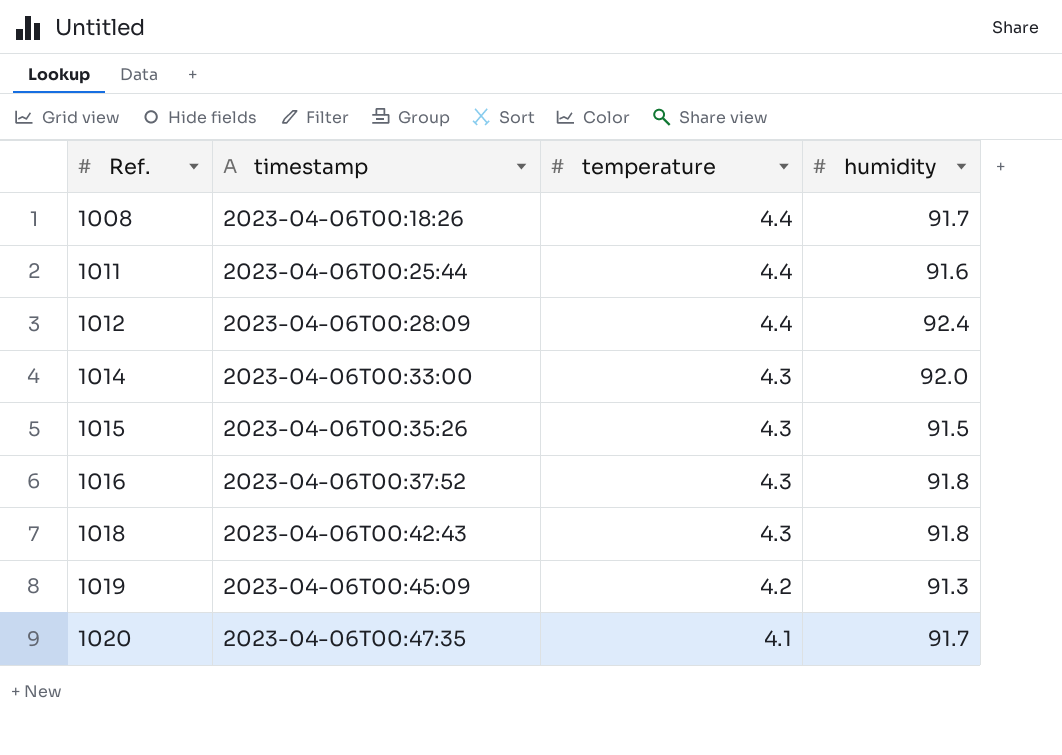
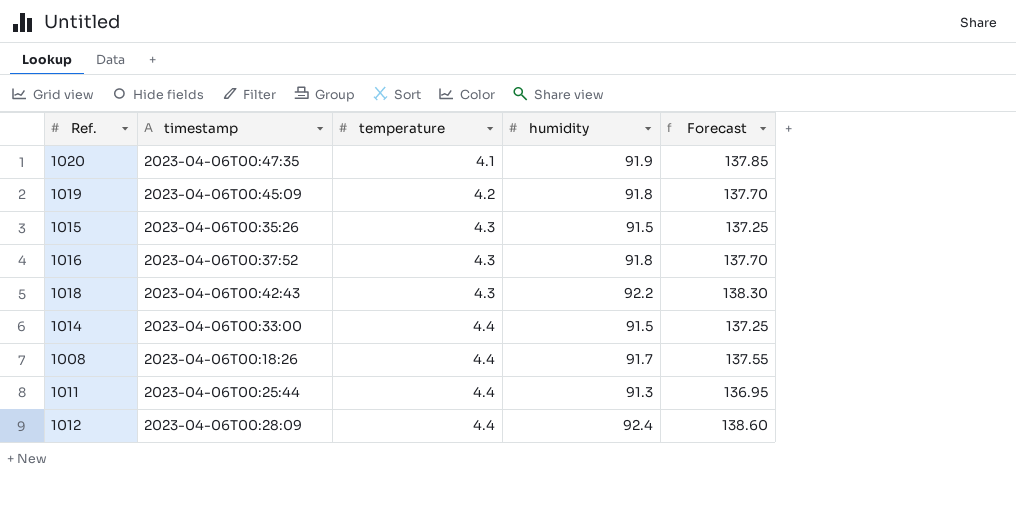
row order: Ref. ascending -> temperature ascending
column Forecast | formula: none -> [humidity] * 1.5
1020 | humidity: 91.7 -> 91.9
1019 | humidity: 91.3 -> 91.8
1018 | humidity: 91.8 -> 92.2
1014 | temperature: 4.3 -> 4.4
1014 | humidity: 92.0 -> 91.5
1011 | humidity: 91.6 -> 91.3

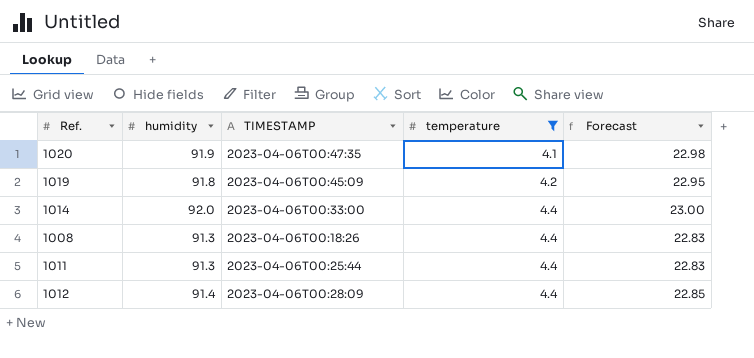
filter: none -> temperature != 4.3
column humidity | position: 4 -> 2
column name: timestamp -> TIMESTAMP
column Forecast | formula: [humidity] * 1.5 -> [humidity] * 0.25
1014 | humidity: 91.5 -> 92.0
1008 | humidity: 91.7 -> 91.3
1012 | humidity: 92.4 -> 91.4

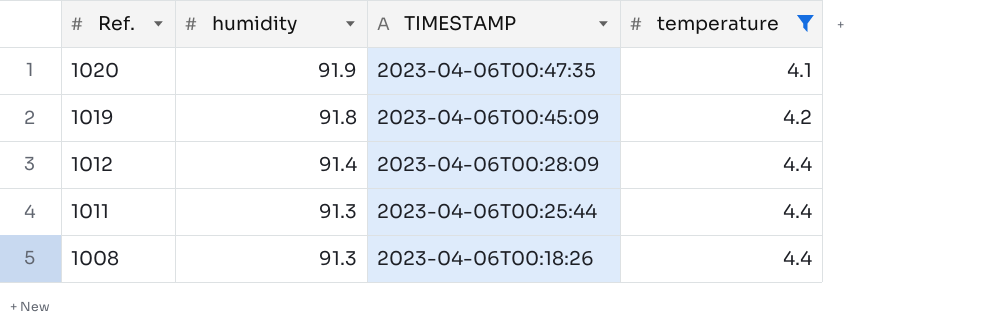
row order: temperature ascending -> Ref. descending
column Forecast | formula: [humidity] * 0.25 -> none
row 1014: 92.0 | 2023-04-06T00:33:00 | 4.4 | 23.00 -> none

